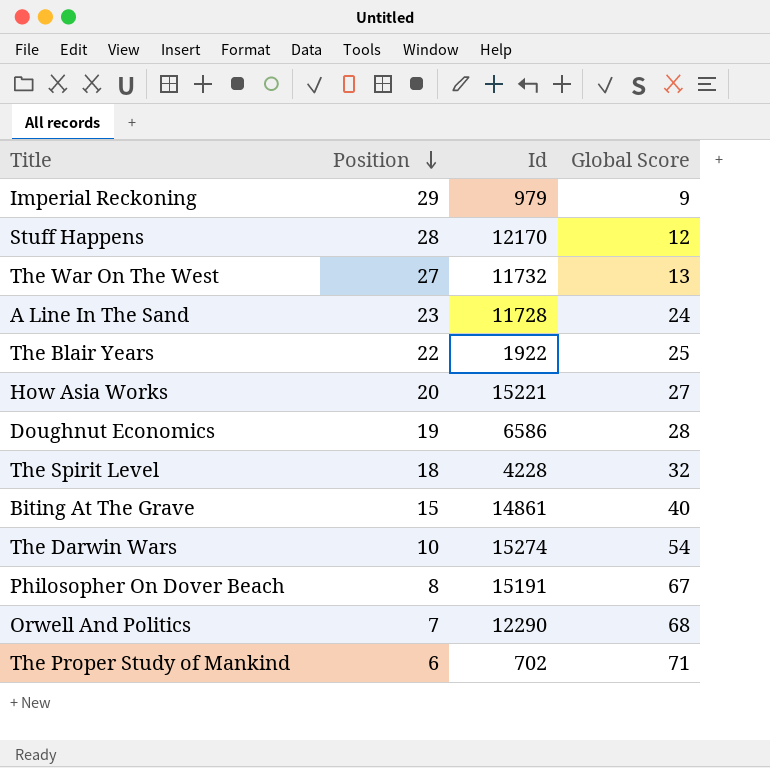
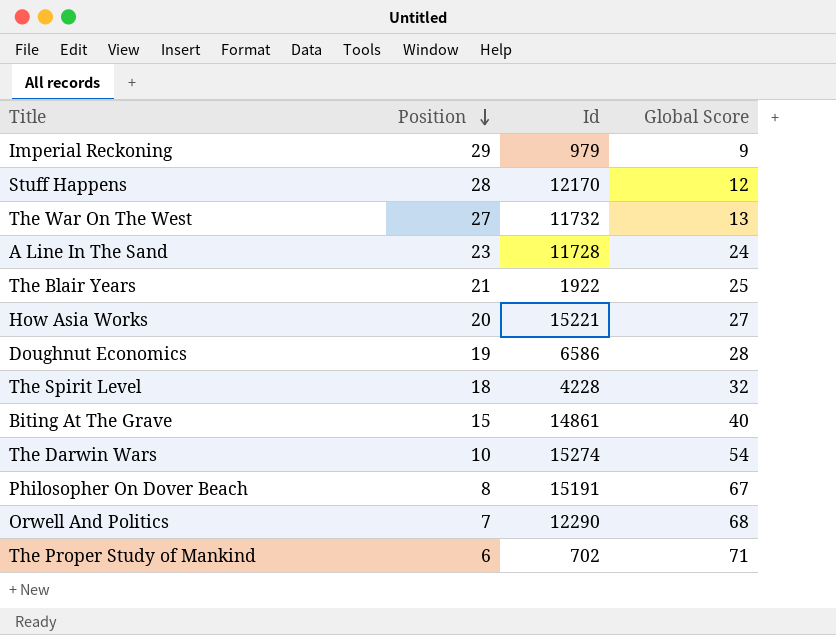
The Blair Years | Position: 22 -> 21

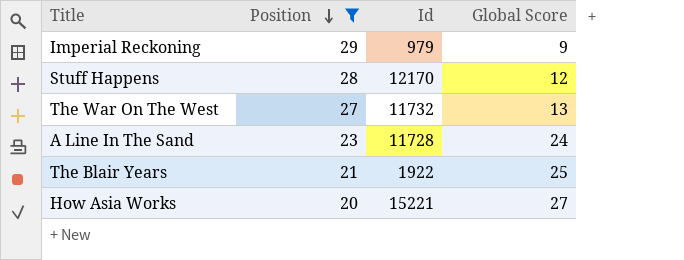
filter: none -> Position >= 20

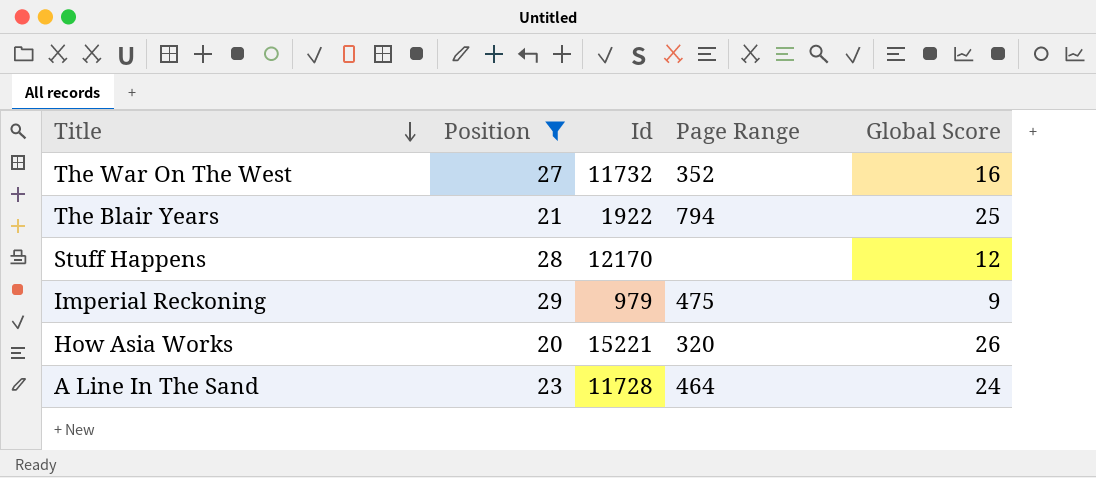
row order: Position descending -> Title descending
column Page Range | position: none -> 4
The War On The West | Global Score: 13 -> 16
How Asia Works | Global Score: 27 -> 26

